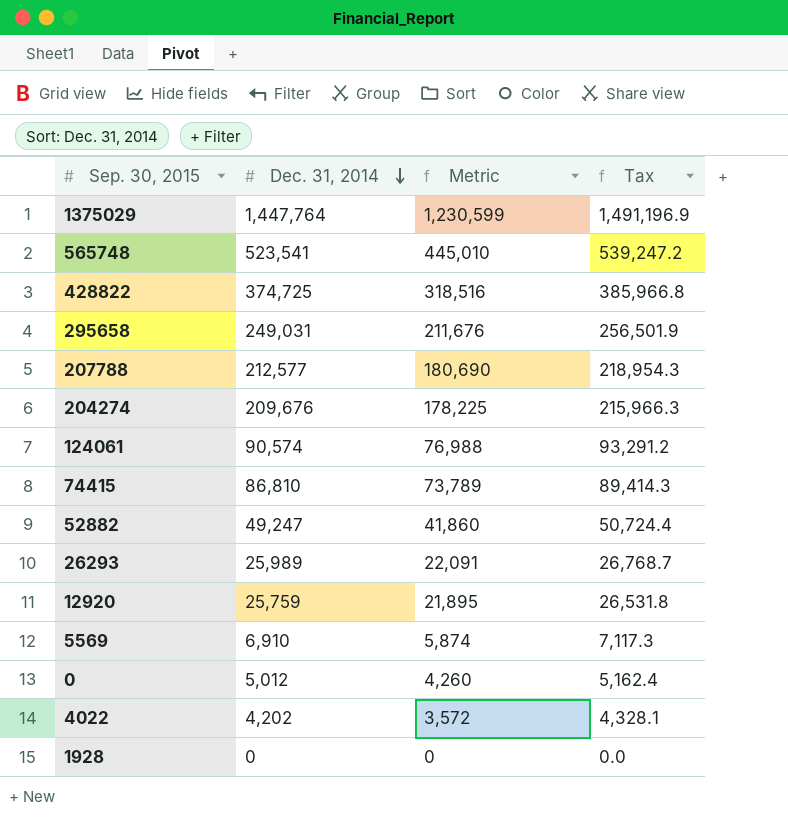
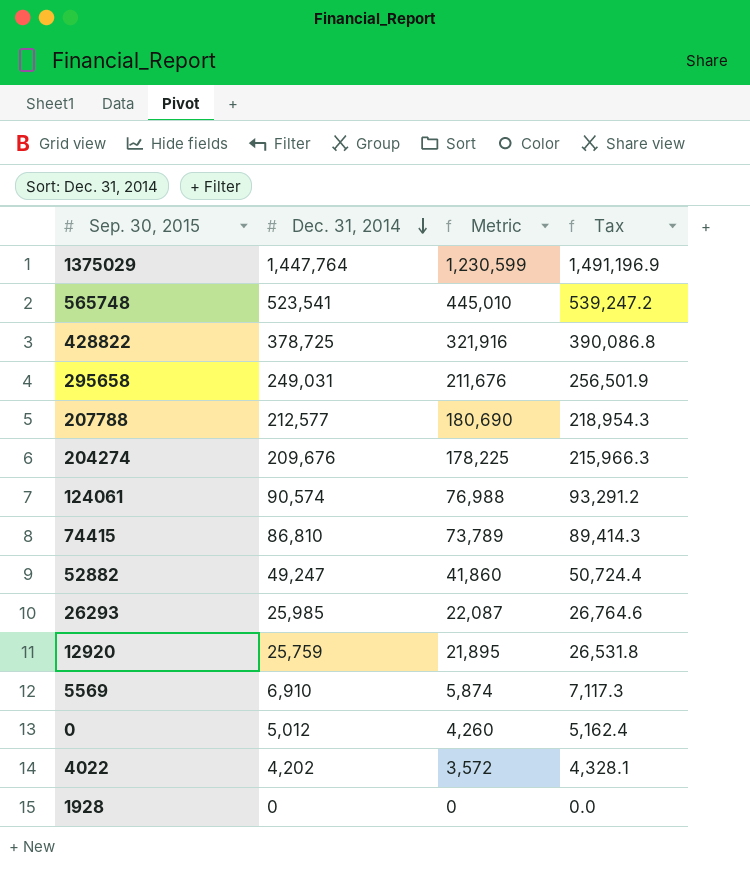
428822 | Dec. 31, 2014: 374,725 -> 378,725
428822 | Metric: 318,516 -> 321,916
428822 | Tax: 385,966.8 -> 390,086.8
26293 | Dec. 31, 2014: 25,989 -> 25,985
26293 | Metric: 22,091 -> 22,087
26293 | Tax: 26,768.7 -> 26,764.6

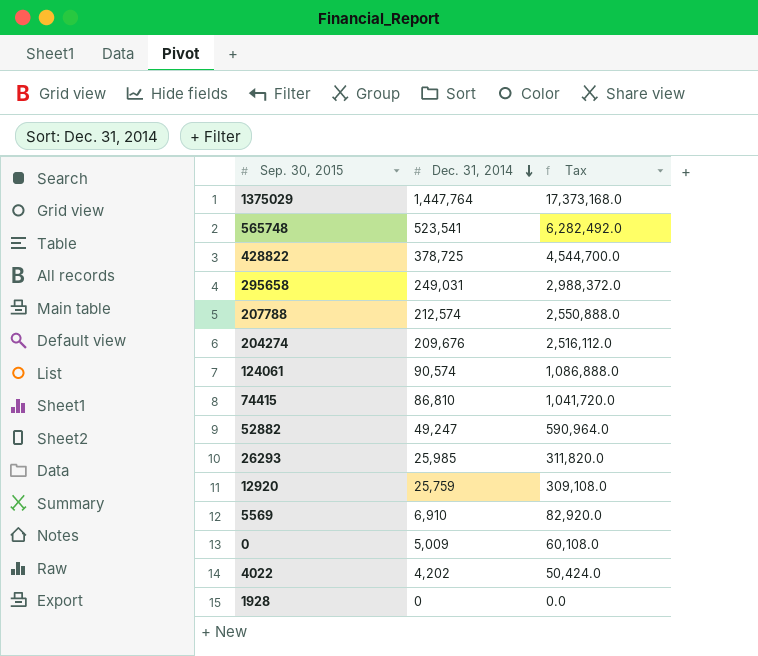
column Metric | formula: [Dec. 31, 2014] * 0.85 -> none
column Tax | formula: [Dec. 31, 2014] * 1.03 -> [Dec. 31, 2014] * 12
207788 | Dec. 31, 2014: 212,577 -> 212,574
0 | Dec. 31, 2014: 5,012 -> 5,009

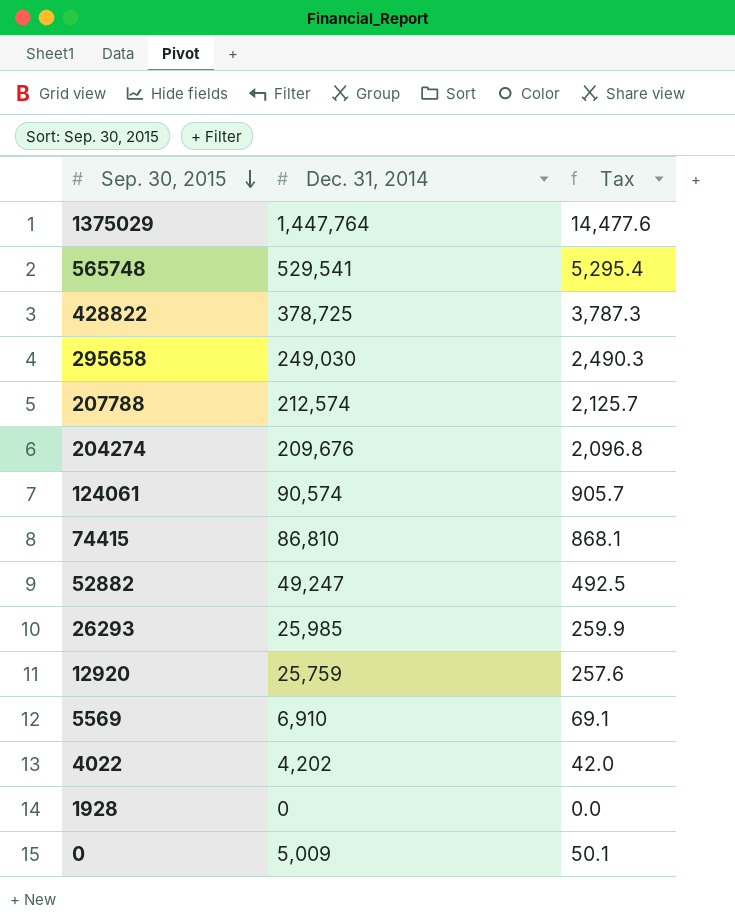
row order: Dec. 31, 2014 descending -> Sep. 30, 2015 descending
column Tax | formula: [Dec. 31, 2014] * 12 -> [Dec. 31, 2014] * 0.01
565748 | Dec. 31, 2014: 523,541 -> 529,541
295658 | Dec. 31, 2014: 249,031 -> 249,030

